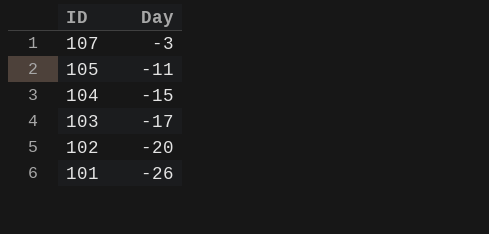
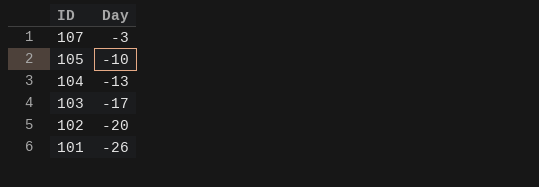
105 | Day: -11 -> -10
104 | Day: -15 -> -13

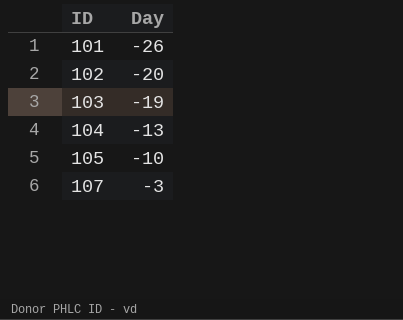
row order: ID descending -> ID ascending
103 | Day: -17 -> -19

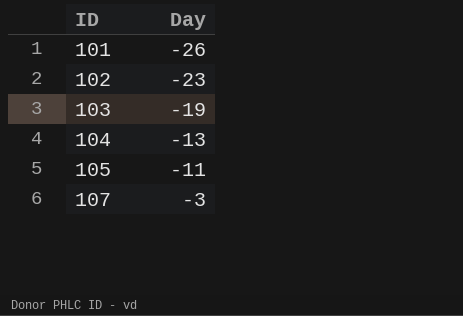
102 | Day: -20 -> -23
105 | Day: -10 -> -11

